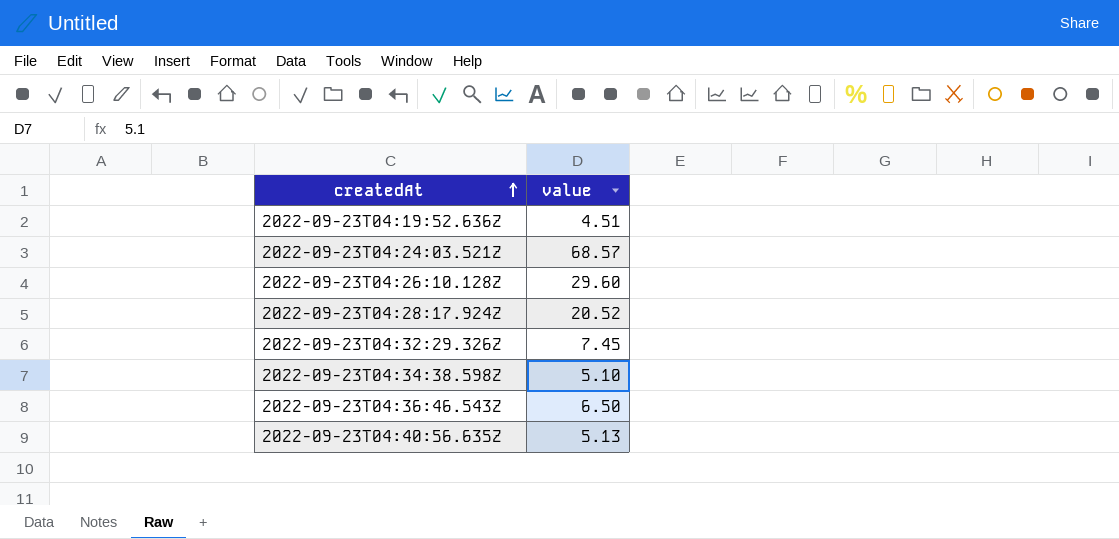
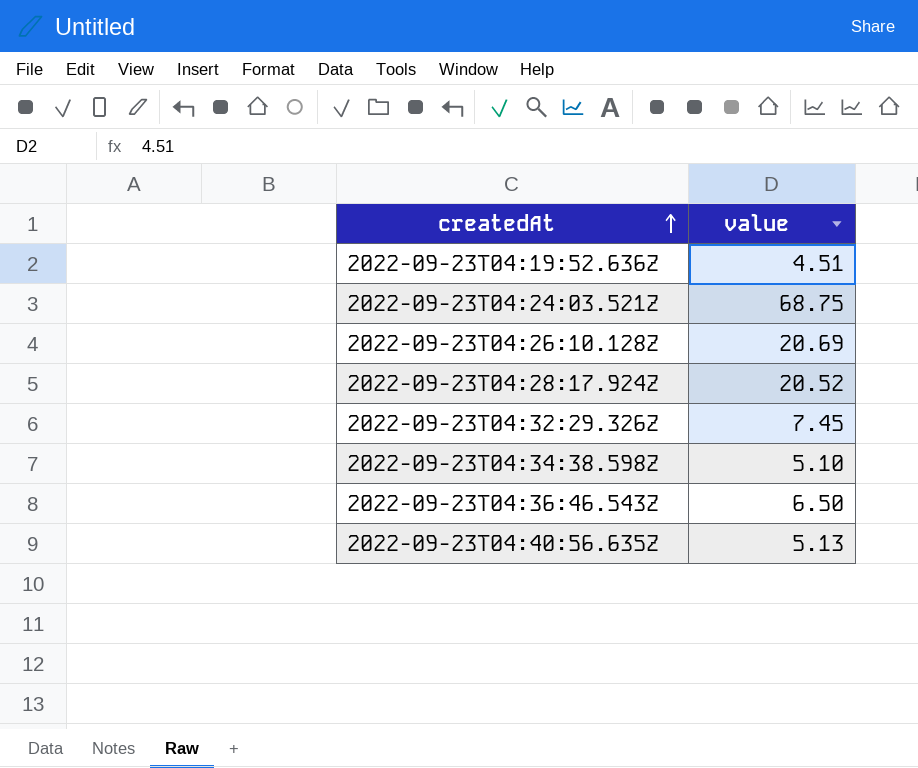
2022-09-23T04:24:03.521Z | value: 68.57 -> 68.75
2022-09-23T04:26:10.128Z | value: 29.60 -> 20.69

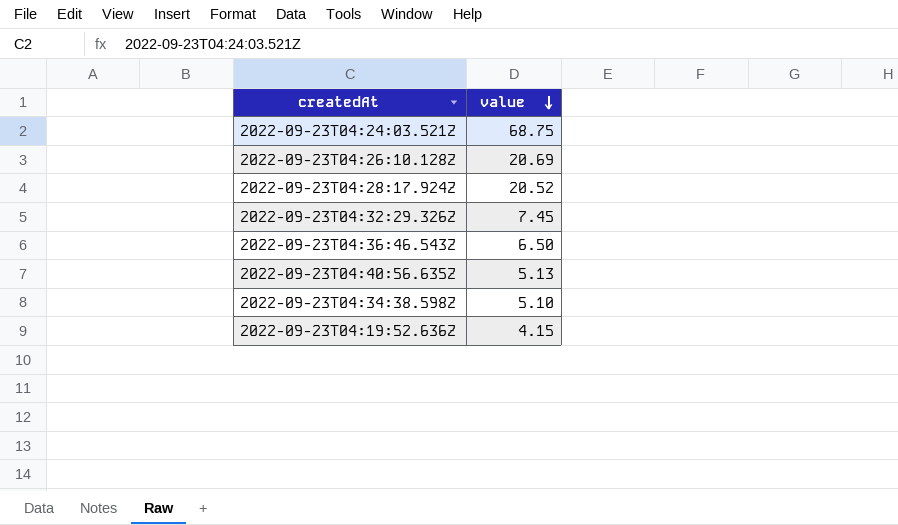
row order: createdAt ascending -> value descending
2022-09-23T04:19:52.636Z | value: 4.51 -> 4.15

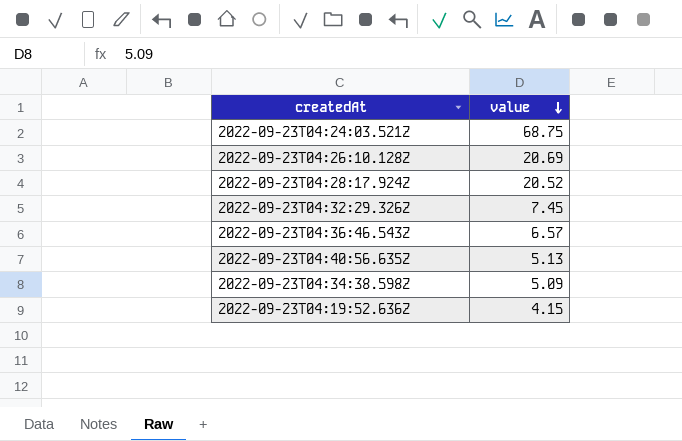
2022-09-23T04:36:46.543Z | value: 6.50 -> 6.57
2022-09-23T04:34:38.598Z | value: 5.10 -> 5.09

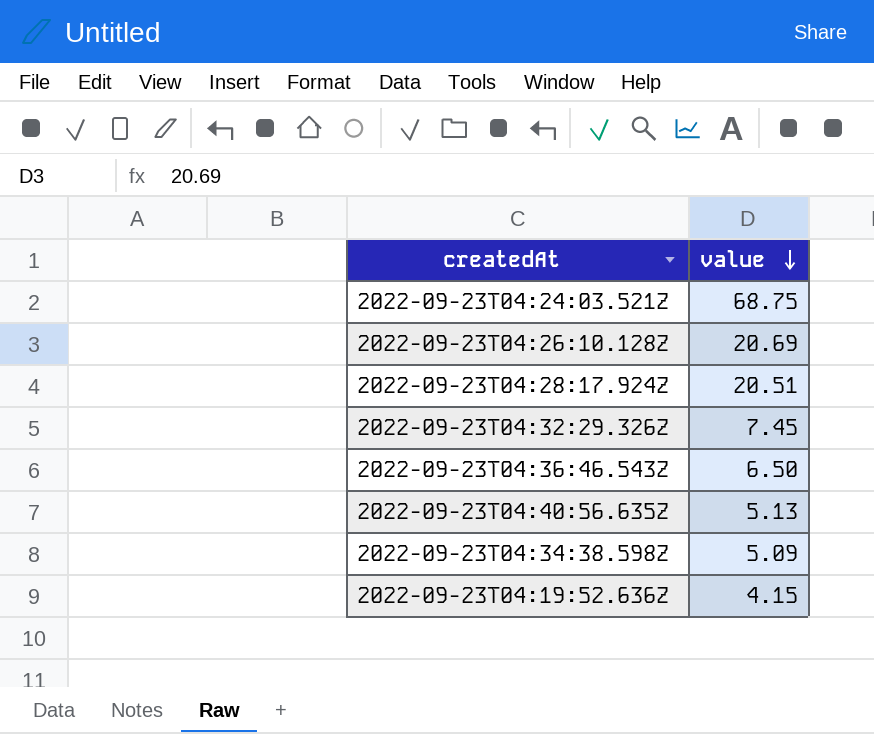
2022-09-23T04:28:17.924Z | value: 20.52 -> 20.51
2022-09-23T04:36:46.543Z | value: 6.57 -> 6.50

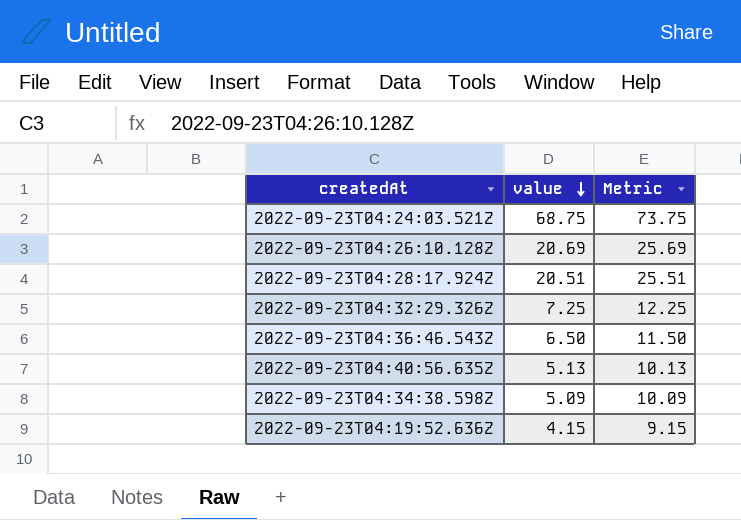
column Metric | formula: none -> [value] + 5
2022-09-23T04:32:29.326Z | value: 7.45 -> 7.25

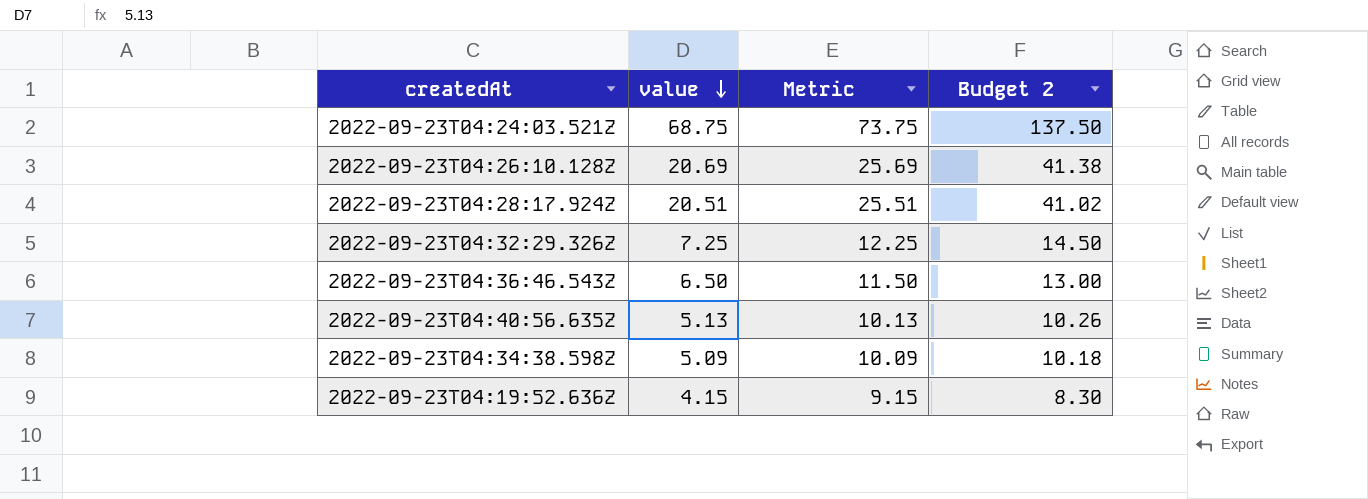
column Budget 2 | formula: none -> [value] * 2

